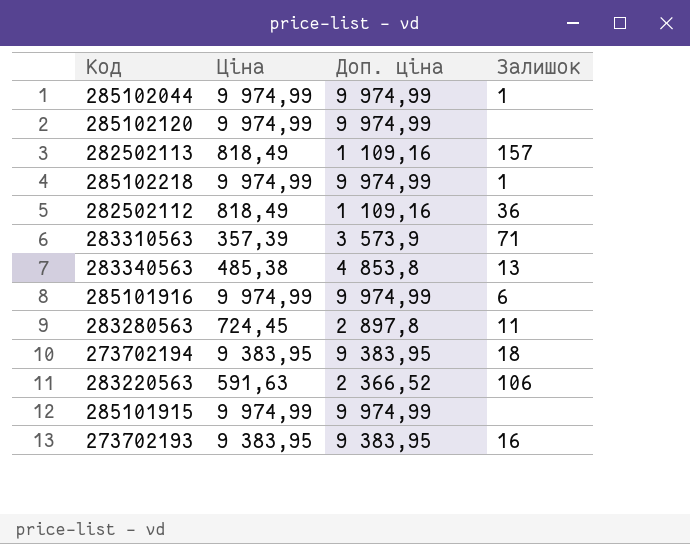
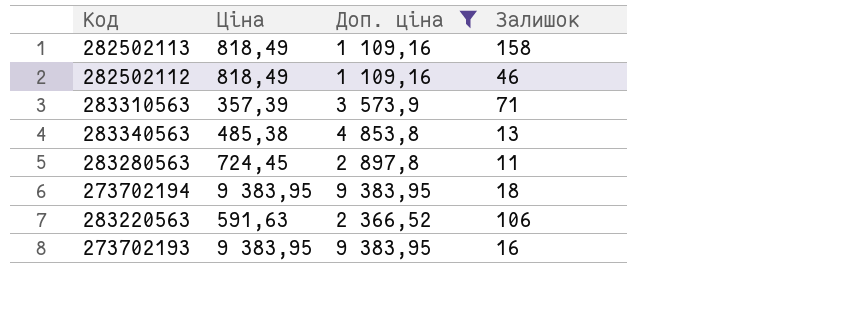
filter: none -> Доп. ціна != 9 974,99
282502113 | Залишок: 157 -> 158
282502112 | Залишок: 36 -> 46

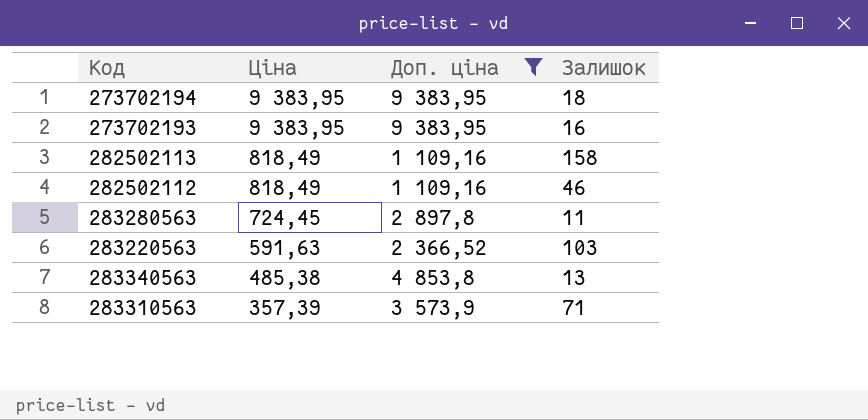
row order: none -> Ціна descending
283220563 | Залишок: 106 -> 103

